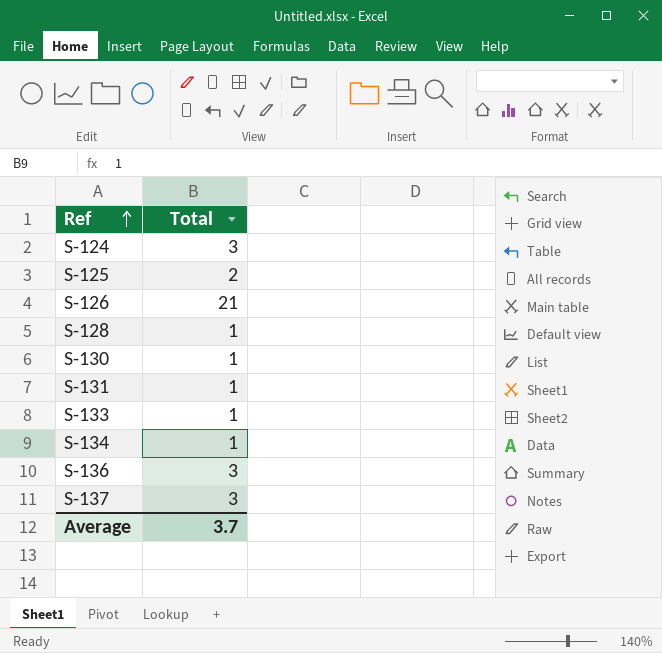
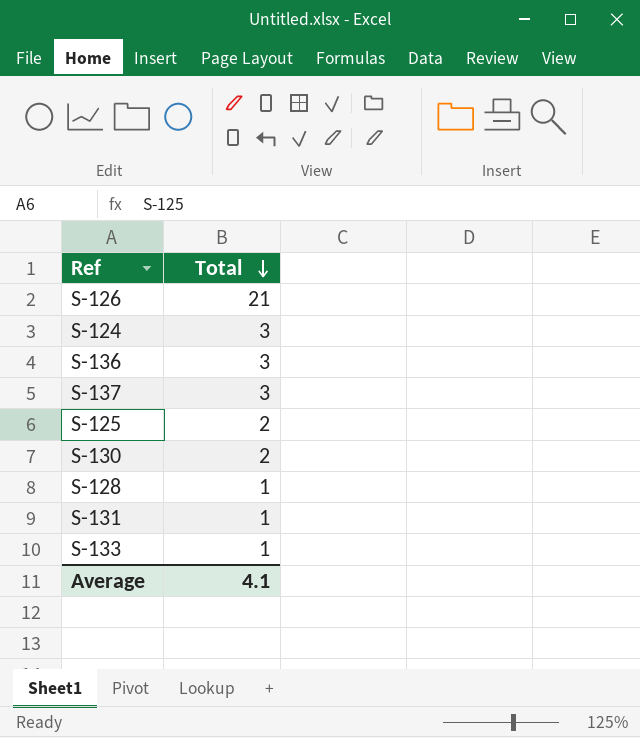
row order: Ref ascending -> Total descending
row S-134: 1 -> none
S-130 | Total: 1 -> 2
Average | Total: 3.7 -> 4.1

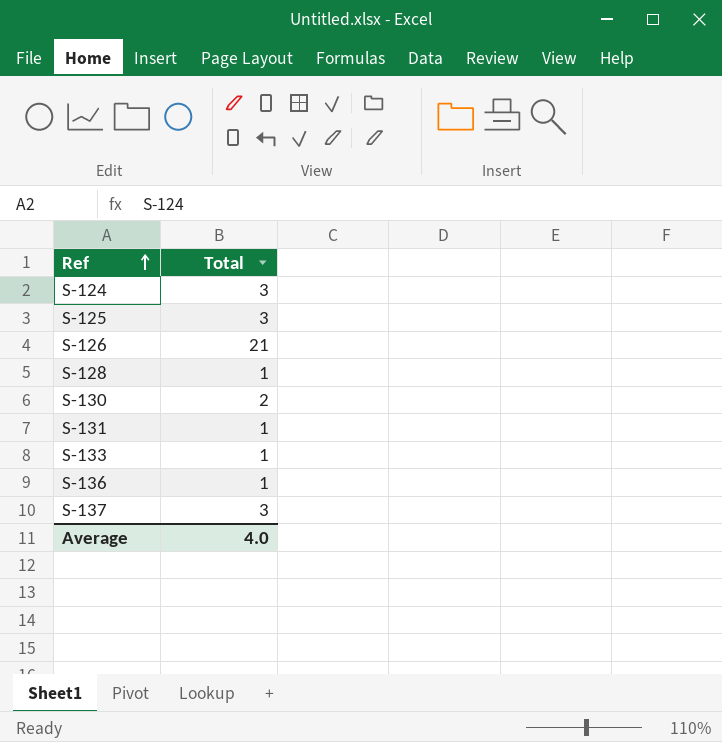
row order: Total descending -> Ref ascending
S-125 | Total: 2 -> 3
S-136 | Total: 3 -> 1
Average | Total: 4.1 -> 4.0

